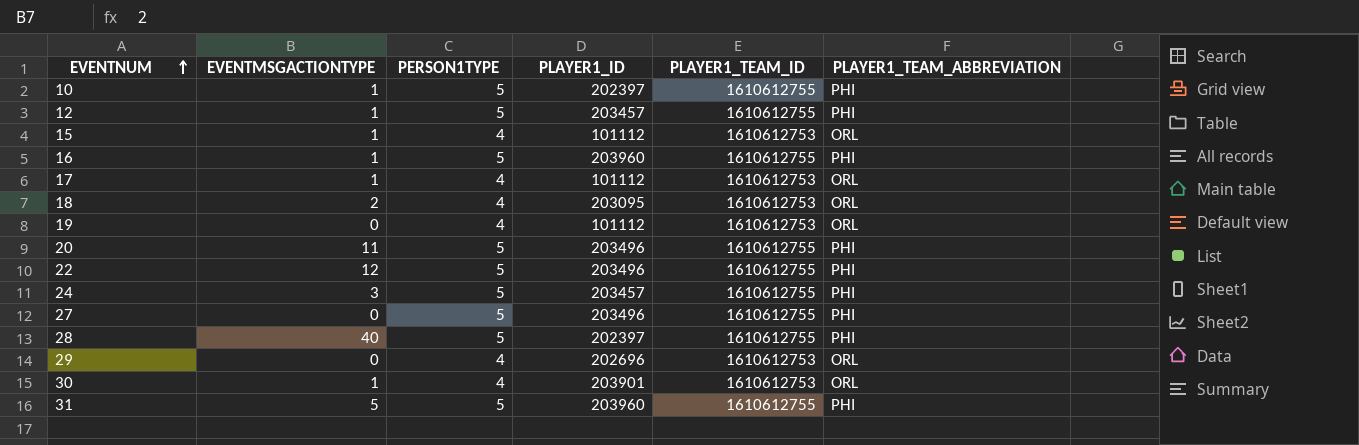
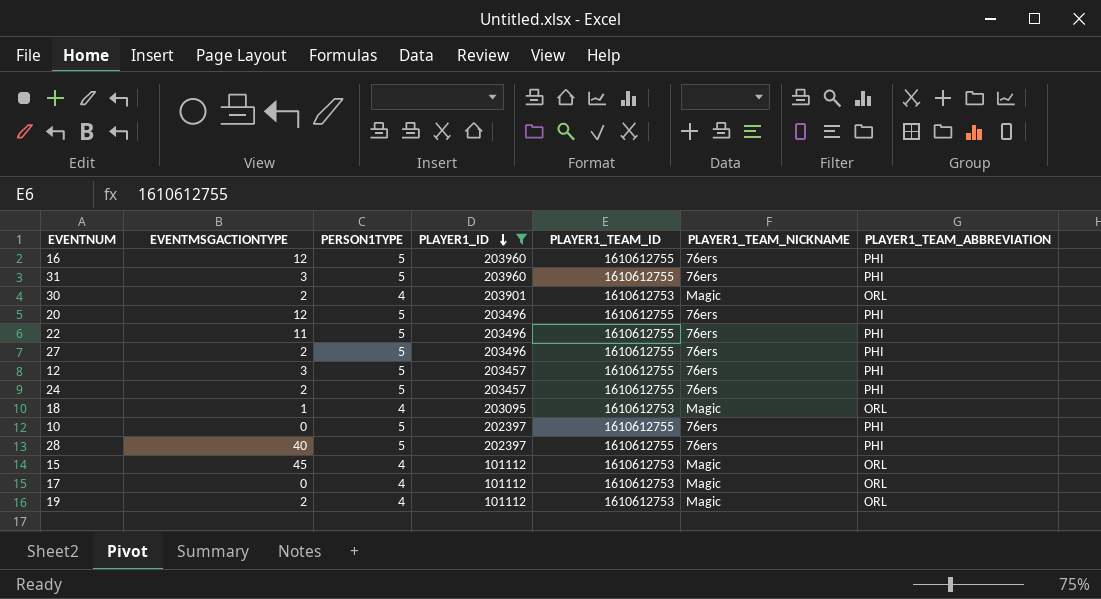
filter: none -> PLAYER1_ID != 202696
row order: EVENTNUM ascending -> PLAYER1_ID descending
column PLAYER1_TEAM_NICKNAME | position: none -> 6
16 | EVENTMSGACTIONTYPE: 1 -> 12
31 | EVENTMSGACTIONTYPE: 5 -> 3
30 | EVENTMSGACTIONTYPE: 1 -> 2
20 | EVENTMSGACTIONTYPE: 11 -> 12
22 | EVENTMSGACTIONTYPE: 12 -> 11
27 | EVENTMSGACTIONTYPE: 0 -> 2
12 | EVENTMSGACTIONTYPE: 1 -> 3
24 | EVENTMSGACTIONTYPE: 3 -> 2
18 | EVENTMSGACTIONTYPE: 2 -> 1
10 | EVENTMSGACTIONTYPE: 1 -> 0
15 | EVENTMSGACTIONTYPE: 1 -> 45
17 | EVENTMSGACTIONTYPE: 1 -> 0
19 | EVENTMSGACTIONTYPE: 0 -> 2

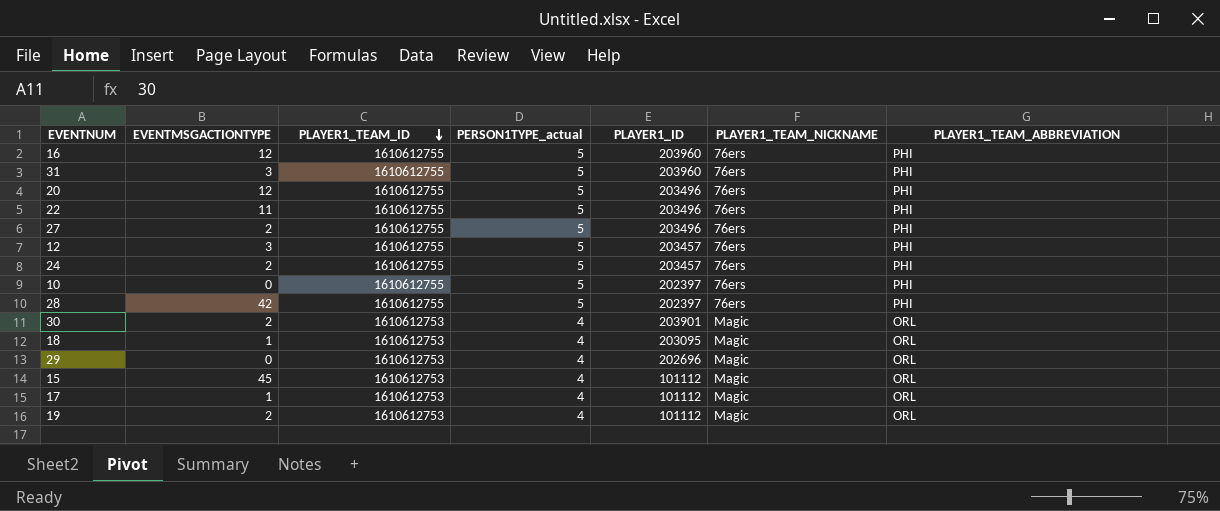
filter: PLAYER1_ID != 202696 -> none
row order: PLAYER1_ID descending -> PLAYER1_TEAM_ID descending
column PLAYER1_TEAM_ID | position: 5 -> 3
column name: PERSON1TYPE -> PERSON1TYPE_actual
28 | EVENTMSGACTIONTYPE: 40 -> 42
17 | EVENTMSGACTIONTYPE: 0 -> 1

